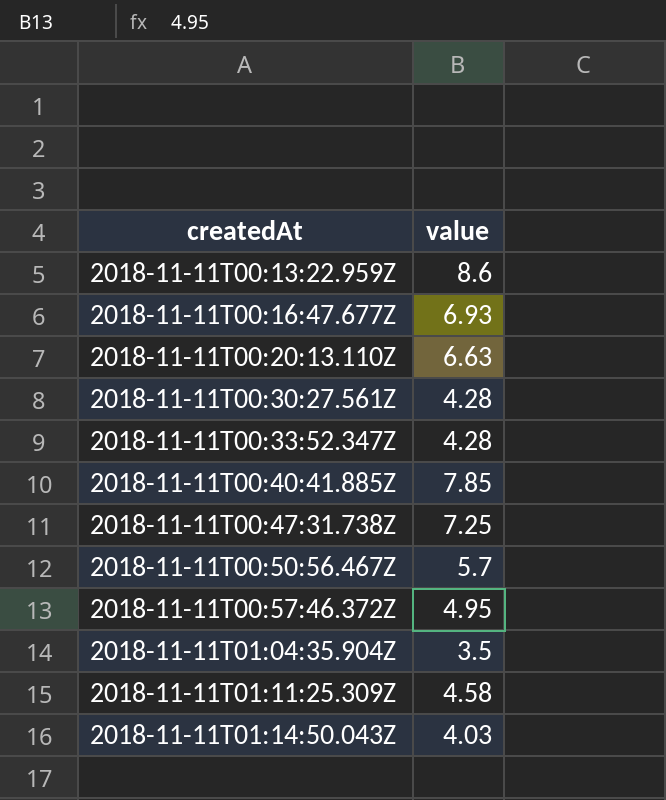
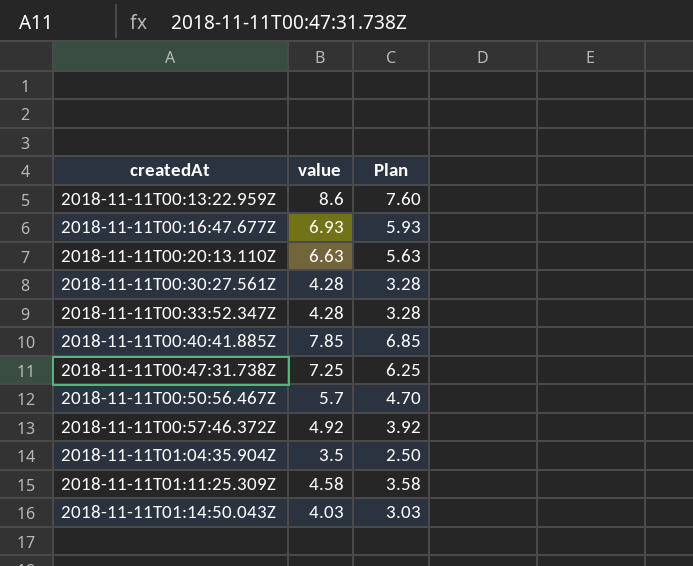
column Plan | formula: none -> [value] - 1
2018-11-11T00:57:46.372Z | value: 4.95 -> 4.92

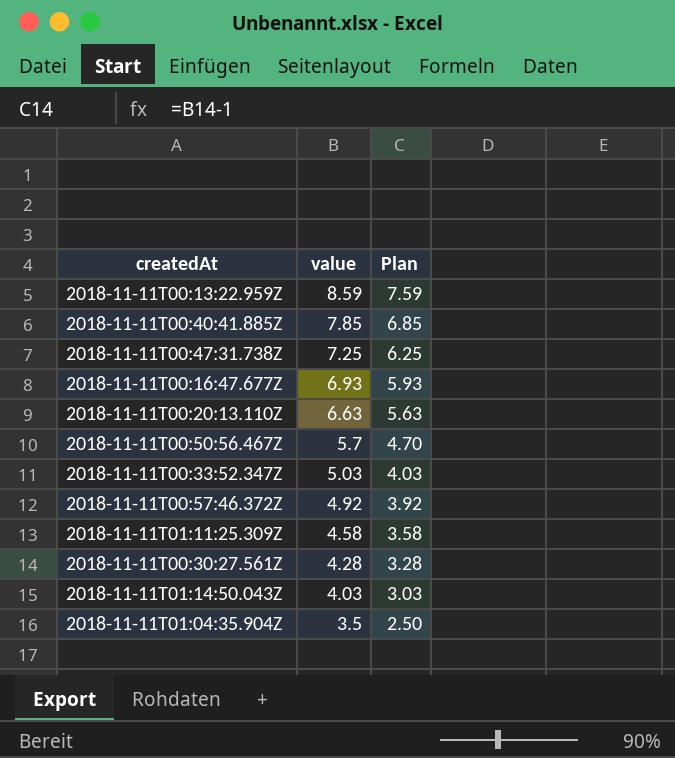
row order: createdAt ascending -> value descending
2018-11-11T00:13:22.959Z | value: 8.6 -> 8.59
2018-11-11T00:13:22.959Z | Plan: 7.60 -> 7.59
2018-11-11T00:33:52.347Z | value: 4.28 -> 5.03
2018-11-11T00:33:52.347Z | Plan: 3.28 -> 4.03

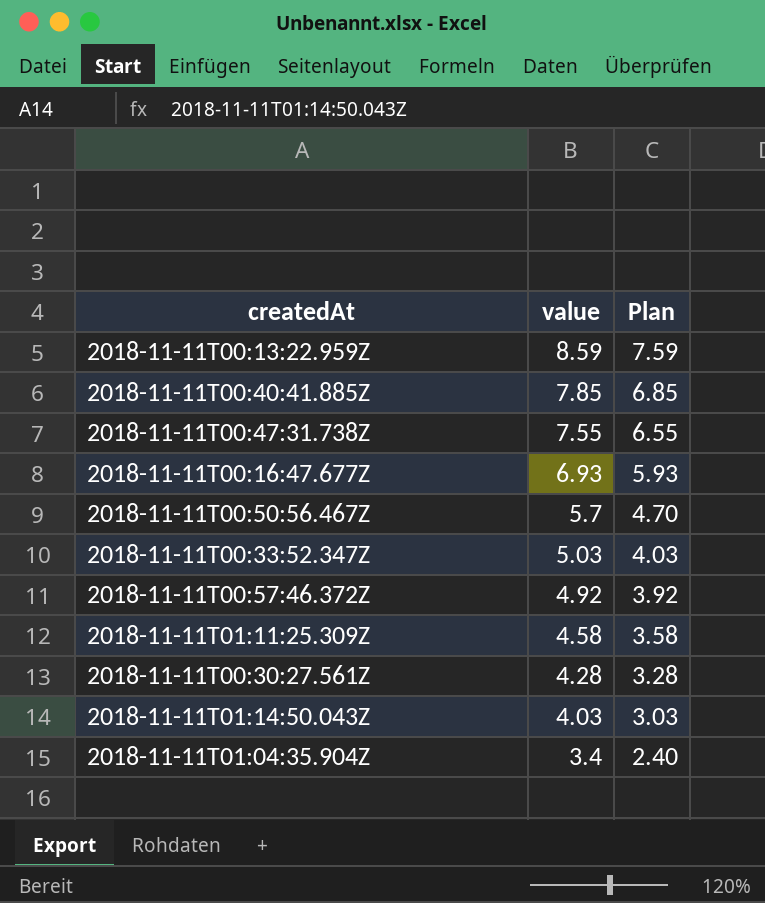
row 2018-11-11T00:20:13.110Z: 6.63 | 5.63 -> none
2018-11-11T00:47:31.738Z | value: 7.25 -> 7.55
2018-11-11T00:47:31.738Z | Plan: 6.25 -> 6.55
2018-11-11T01:04:35.904Z | value: 3.5 -> 3.4
2018-11-11T01:04:35.904Z | Plan: 2.50 -> 2.40

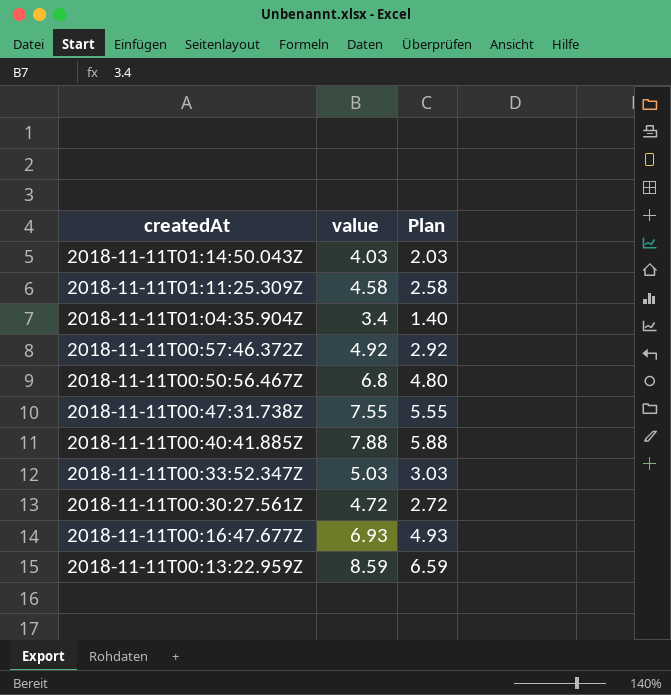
row order: value descending -> createdAt descending
column Plan | formula: [value] - 1 -> [value] - 2
2018-11-11T00:50:56.467Z | value: 5.7 -> 6.8
2018-11-11T00:40:41.885Z | value: 7.85 -> 7.88
2018-11-11T00:30:27.561Z | value: 4.28 -> 4.72

